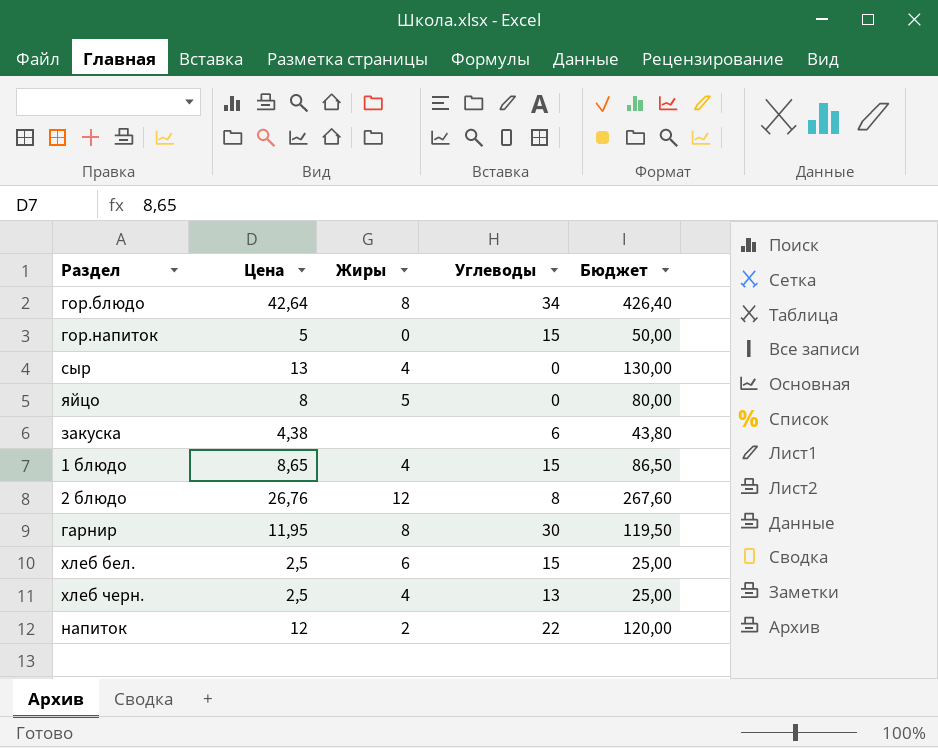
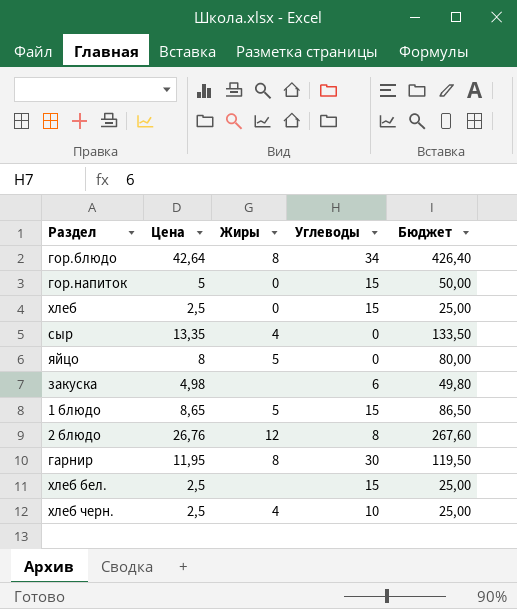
row напиток: 12 | 2 | 22 | 120,00 -> none
row хлеб: none -> 2,5 | 0 | 15 | 25,00
сыр | Цена: 13 -> 13,35
сыр | Бюджет: 130,00 -> 133,50
закуска | Цена: 4,38 -> 4,98
закуска | Бюджет: 43,80 -> 49,80
1 блюдо | Жиры: 4 -> 5
хлеб бел. | Жиры: 6 -> none
хлеб черн. | Углеводы: 13 -> 10

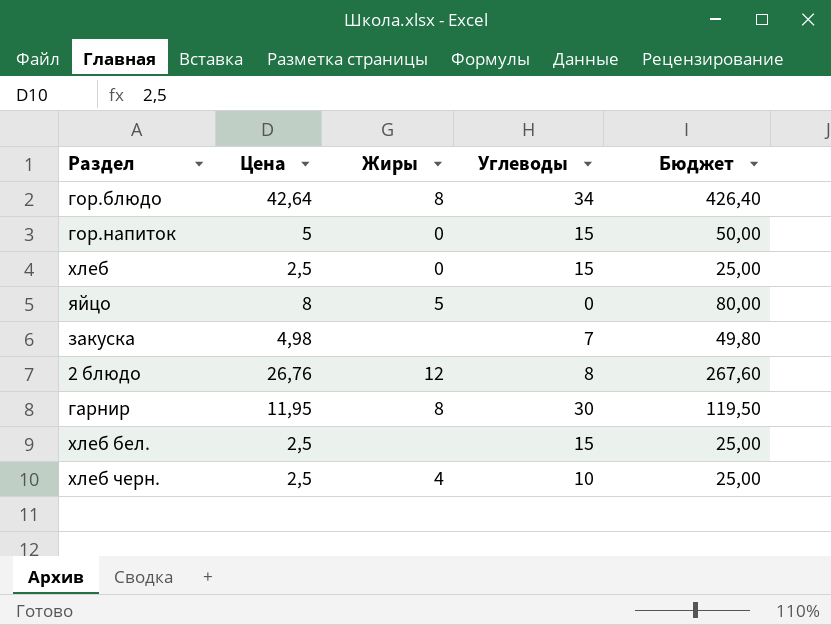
row сыр: 13,35 | 4 | 0 | 133,50 -> none
row 1 блюдо: 8,65 | 5 | 15 | 86,50 -> none
закуска | Углеводы: 6 -> 7

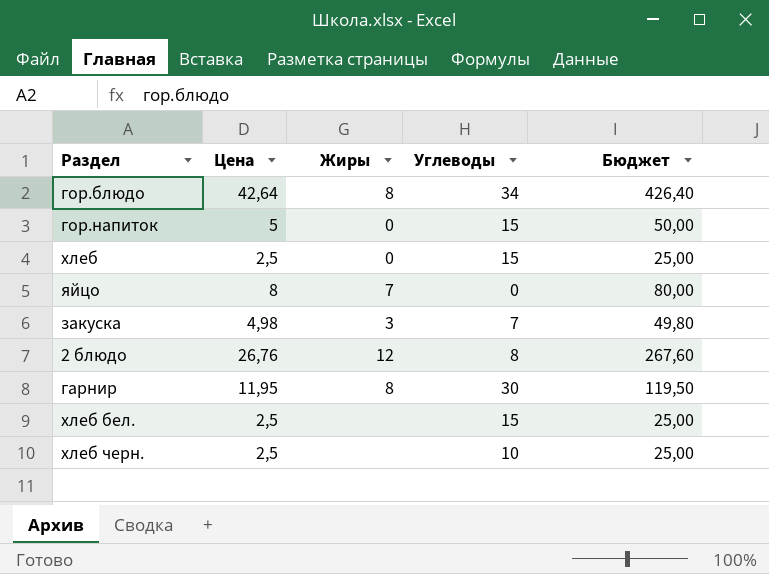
яйцо | Жиры: 5 -> 7
закуска | Жиры: none -> 3
хлеб черн. | Жиры: 4 -> none

